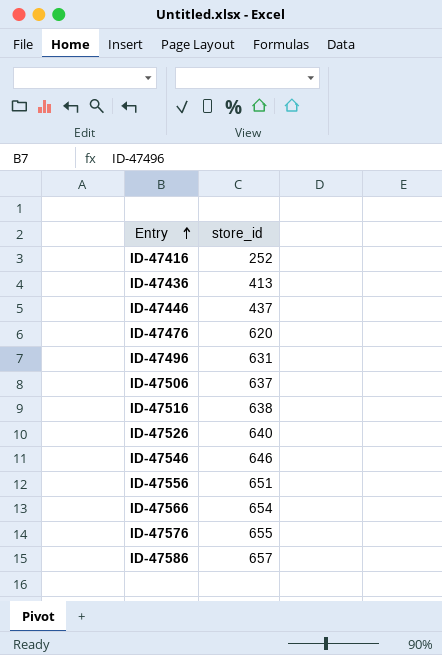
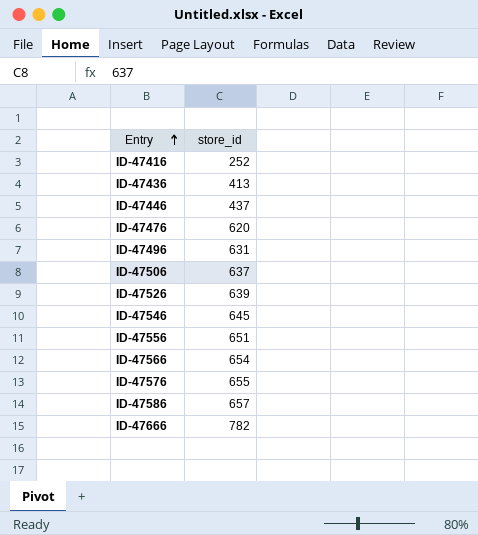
row ID-47516: 638 -> none
ID-47526 | store_id: 640 -> 639
ID-47546 | store_id: 646 -> 645
row ID-47666: none -> 782

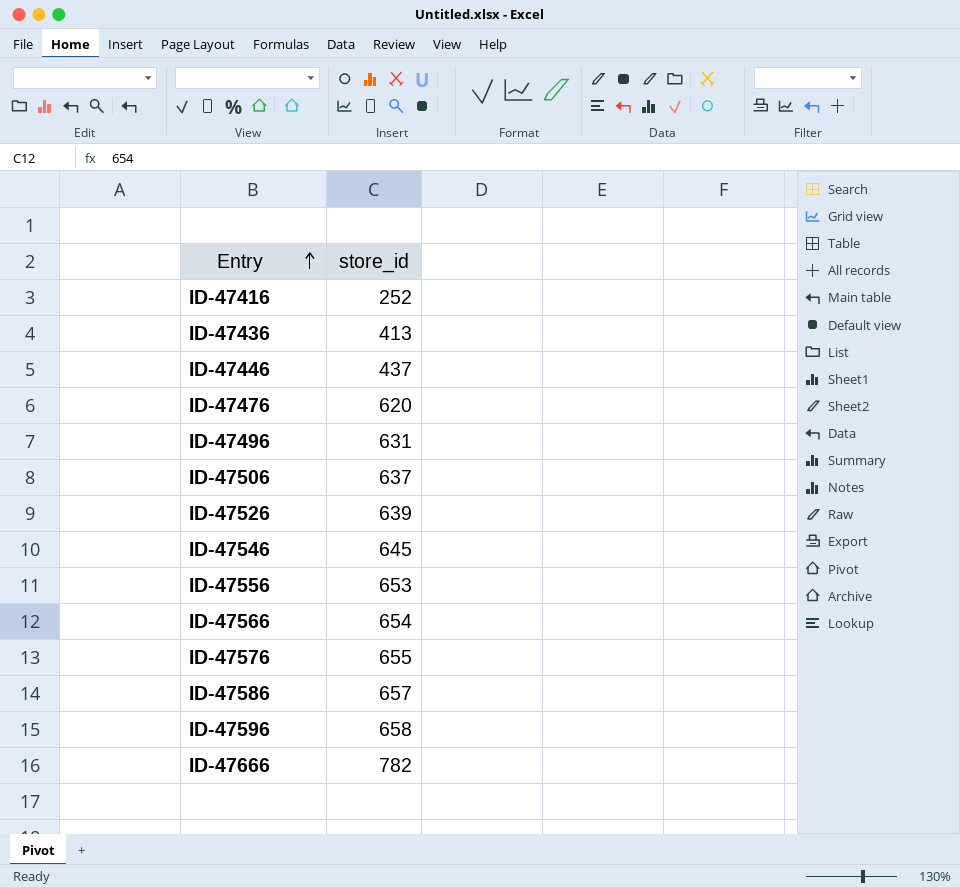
ID-47556 | store_id: 651 -> 653
row ID-47596: none -> 658

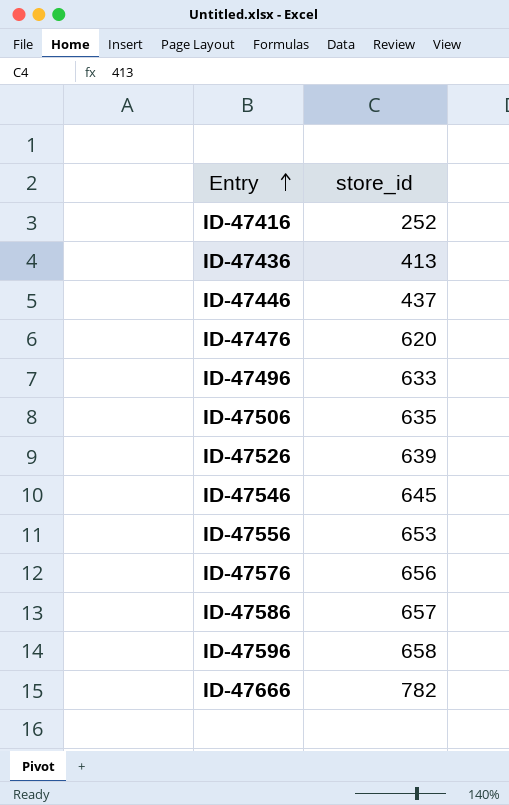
row ID-47566: 654 -> none
ID-47496 | store_id: 631 -> 633
ID-47506 | store_id: 637 -> 635
ID-47576 | store_id: 655 -> 656

